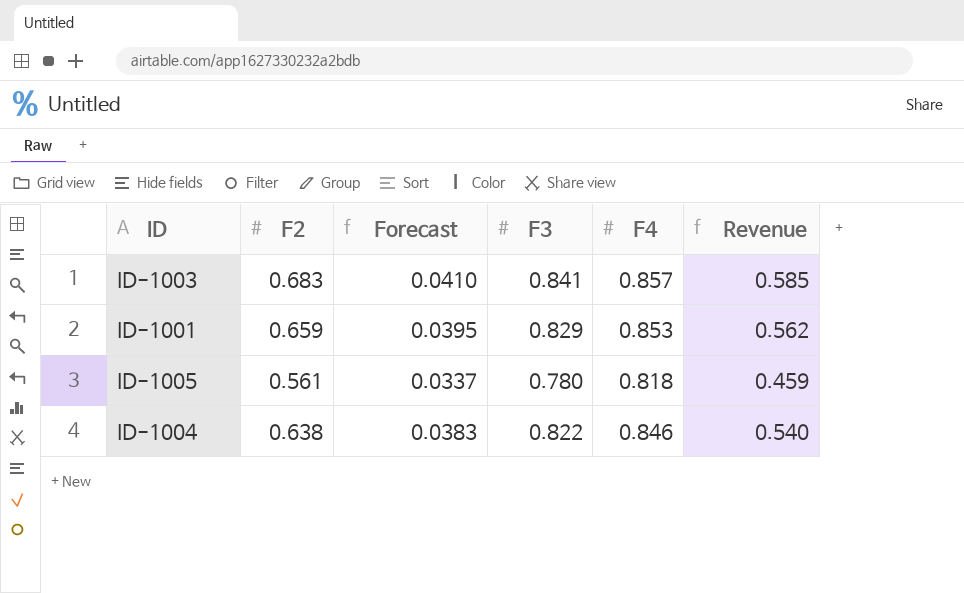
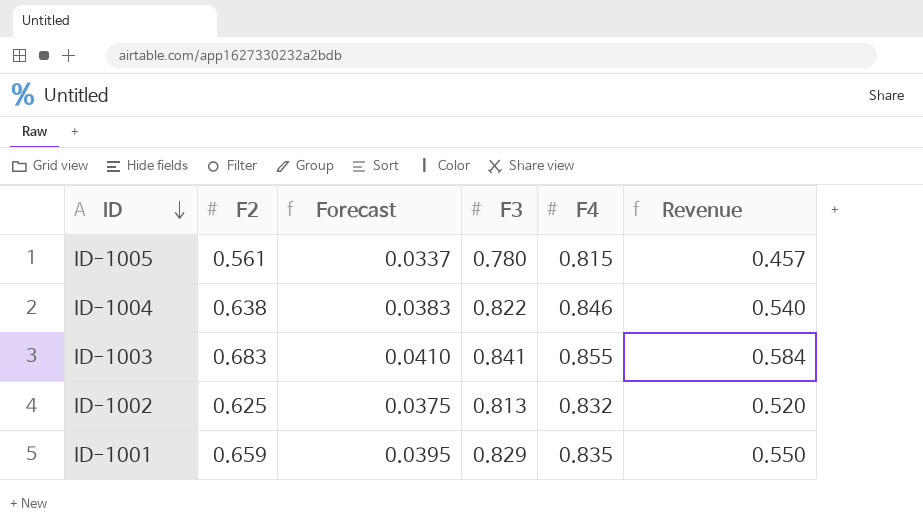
row order: none -> ID descending
ID-1005 | F4: 0.818 -> 0.815
ID-1005 | Revenue: 0.459 -> 0.457
ID-1003 | F4: 0.857 -> 0.855
ID-1003 | Revenue: 0.585 -> 0.584
row ID-1002: none -> 0.625 | 0.0375 | 0.813 | 0.832 | 0.520
ID-1001 | F4: 0.853 -> 0.835
ID-1001 | Revenue: 0.562 -> 0.550

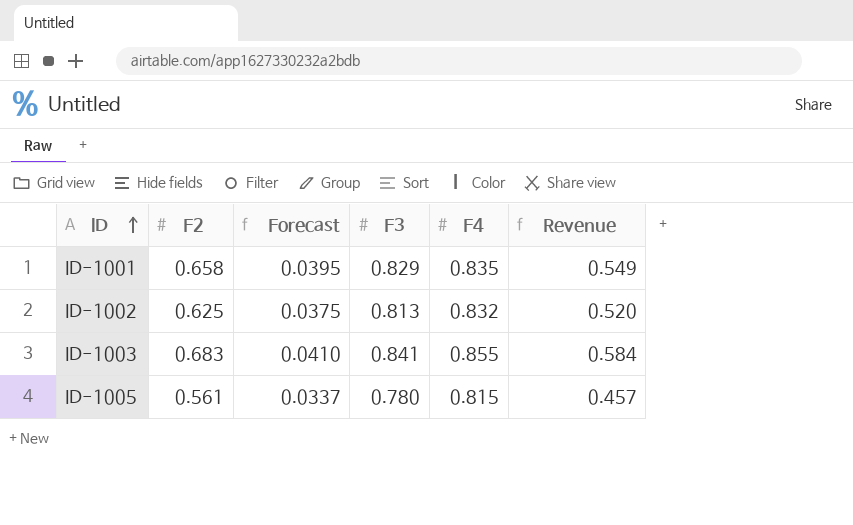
row order: ID descending -> ID ascending
row ID-1004: 0.638 | 0.0383 | 0.822 | 0.846 | 0.540 -> none
ID-1001 | F2: 0.659 -> 0.658
ID-1001 | Revenue: 0.550 -> 0.549

